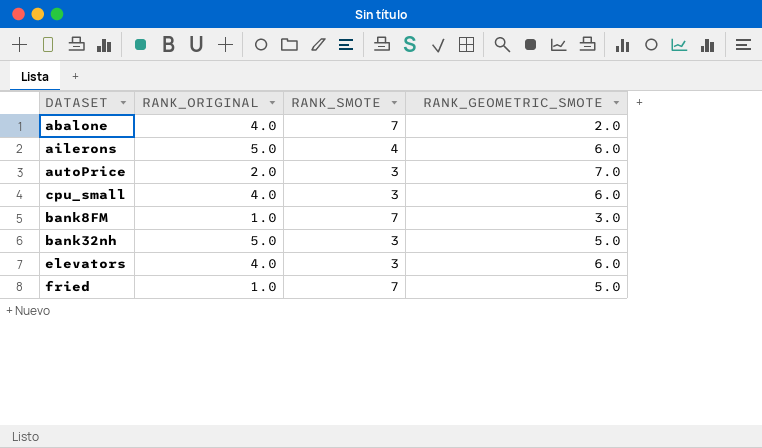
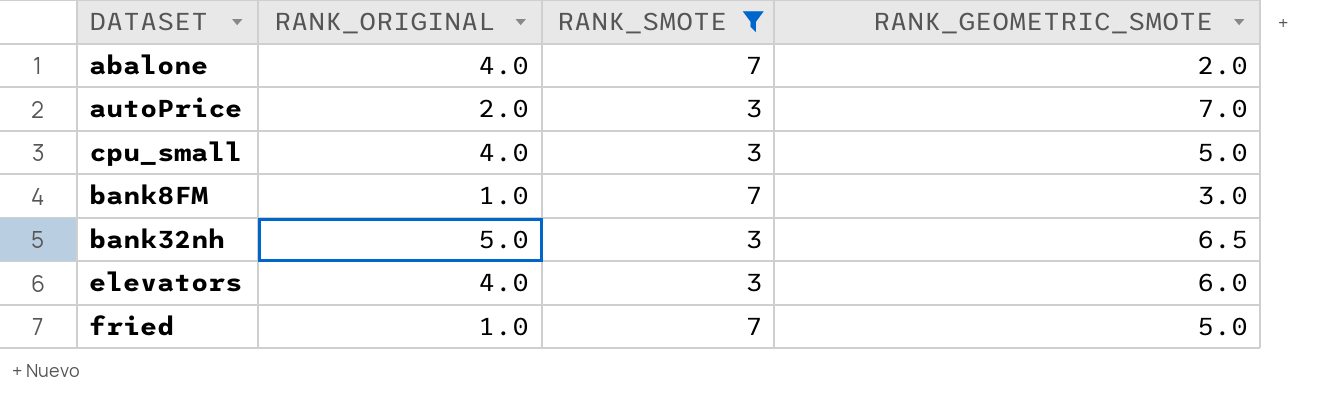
filter: none -> RANK_SMOTE != 4
cpu_small | RANK_GEOMETRIC_SMOTE: 6.0 -> 5.0
bank32nh | RANK_GEOMETRIC_SMOTE: 5.0 -> 6.5

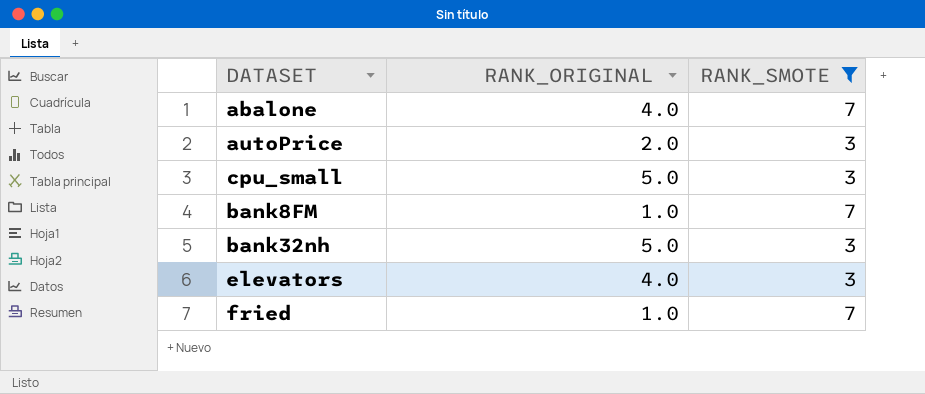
column RANK_GEOMETRIC_SMOTE | position: 4 -> none
cpu_small | RANK_ORIGINAL: 4.0 -> 5.0

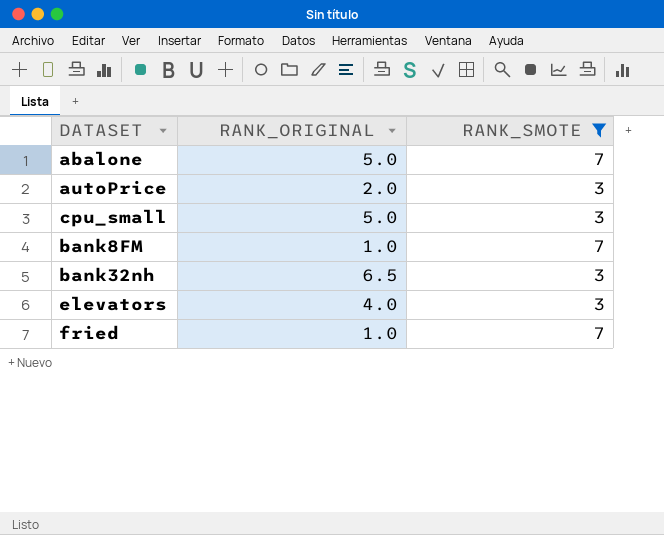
abalone | RANK_ORIGINAL: 4.0 -> 5.0
bank32nh | RANK_ORIGINAL: 5.0 -> 6.5

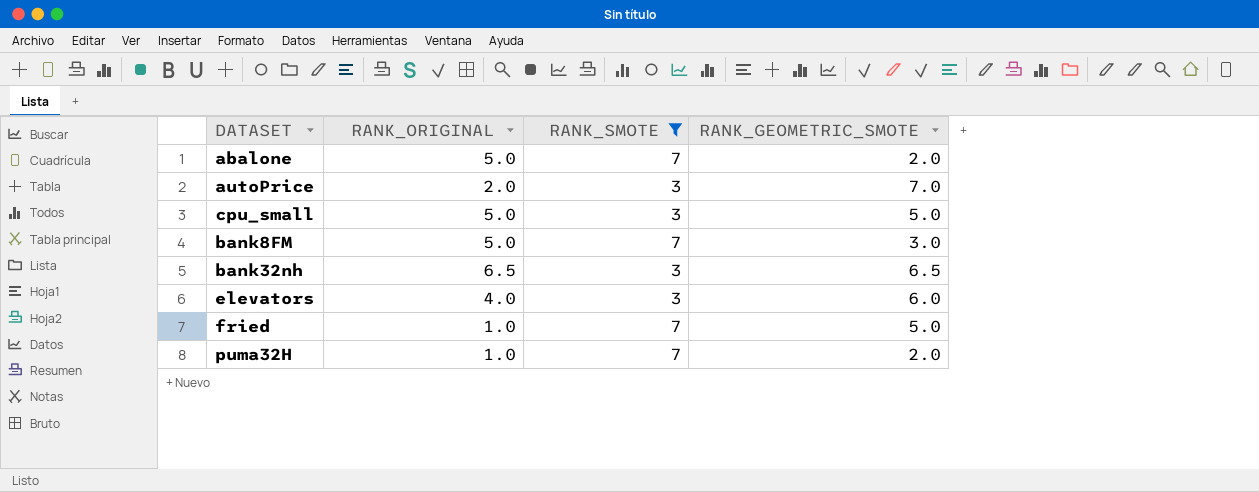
column RANK_GEOMETRIC_SMOTE | position: none -> 4
bank8FM | RANK_ORIGINAL: 1.0 -> 5.0
row puma32H: none -> 1.0 | 7 | 2.0

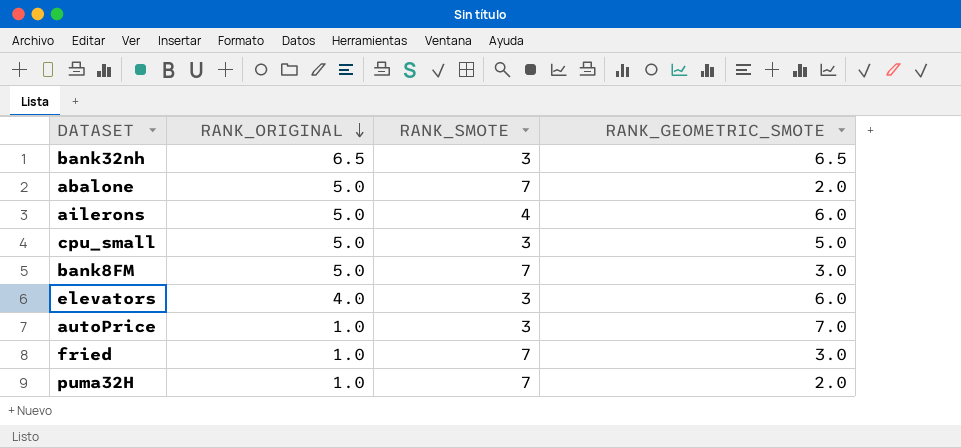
filter: RANK_SMOTE != 4 -> none
row order: none -> RANK_ORIGINAL descending
autoPrice | RANK_ORIGINAL: 2.0 -> 1.0
fried | RANK_GEOMETRIC_SMOTE: 5.0 -> 3.0

